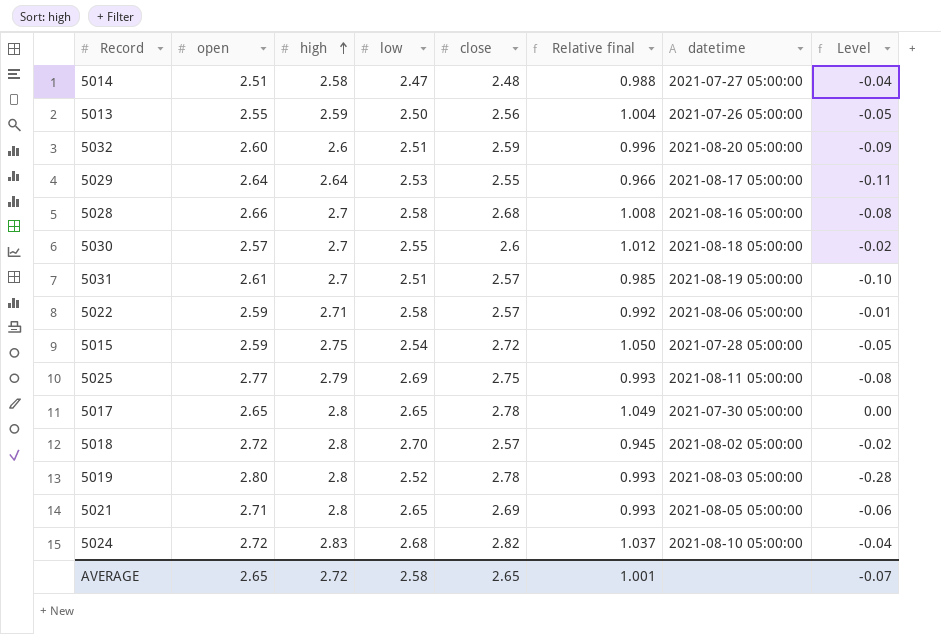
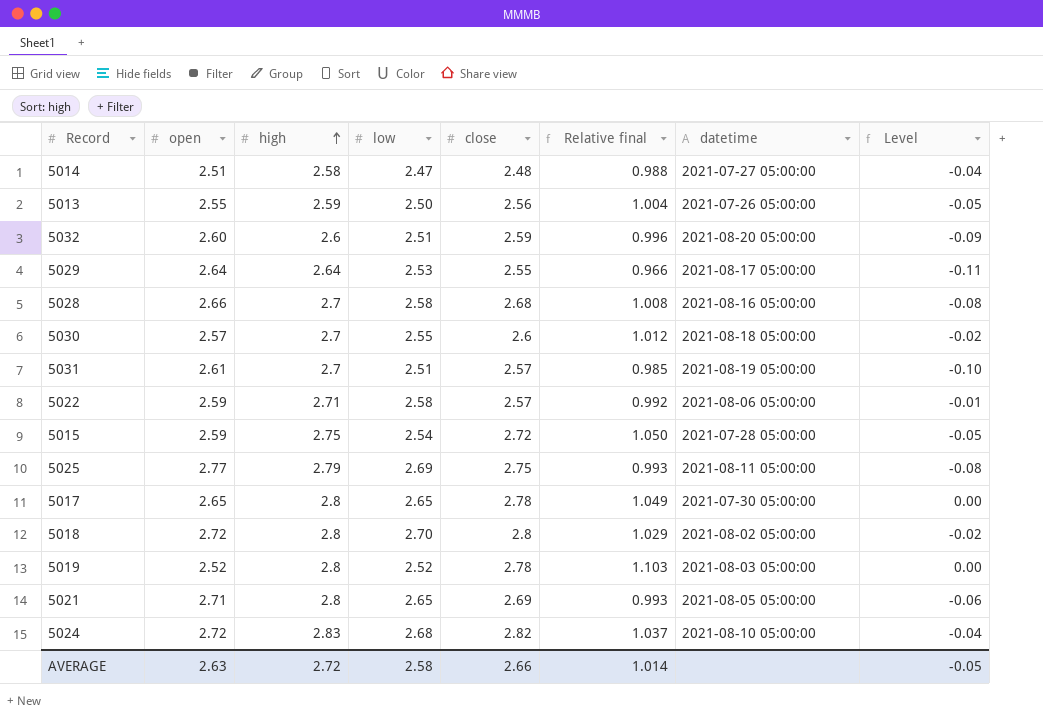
5018 | close: 2.57 -> 2.8
5018 | Relative final: 0.945 -> 1.029
5019 | open: 2.80 -> 2.52
5019 | Relative final: 0.993 -> 1.103
5019 | Level: -0.28 -> 0.00
AVERAGE | open: 2.65 -> 2.63
AVERAGE | close: 2.65 -> 2.66
AVERAGE | Relative final: 1.001 -> 1.014
AVERAGE | Level: -0.07 -> -0.05

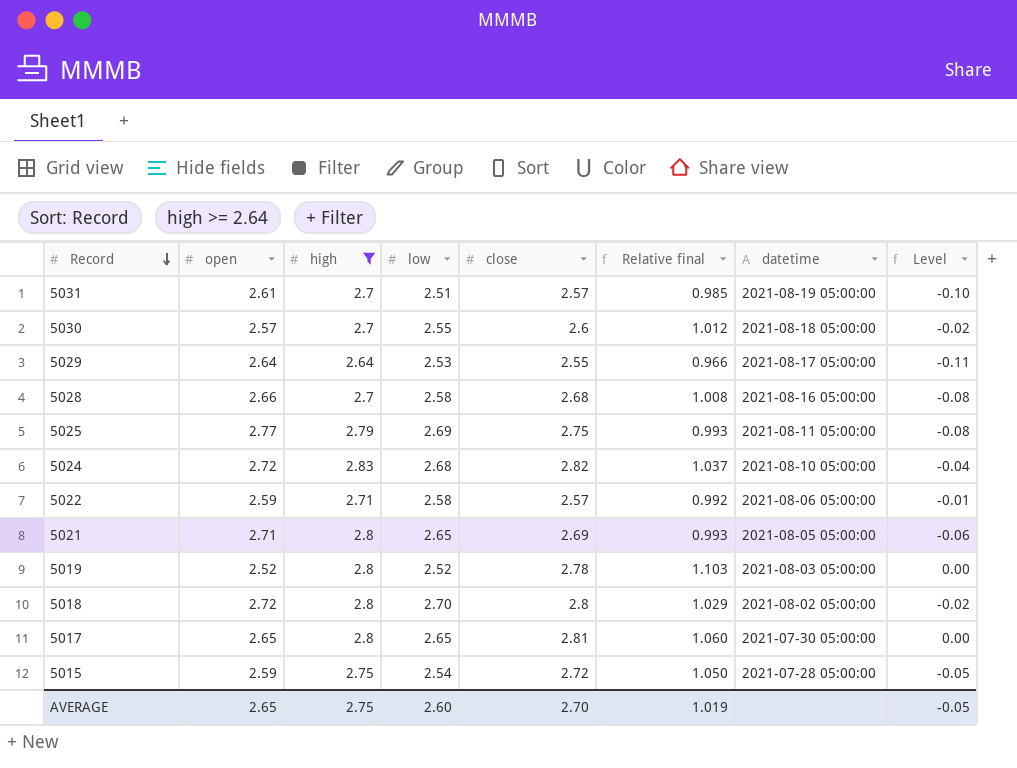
filter: none -> high >= 2.64
row order: high ascending -> Record descending
5017 | close: 2.78 -> 2.81
5017 | Relative final: 1.049 -> 1.060
AVERAGE | open: 2.63 -> 2.65
AVERAGE | high: 2.72 -> 2.75
AVERAGE | low: 2.58 -> 2.60
AVERAGE | close: 2.66 -> 2.70
AVERAGE | Relative final: 1.014 -> 1.019

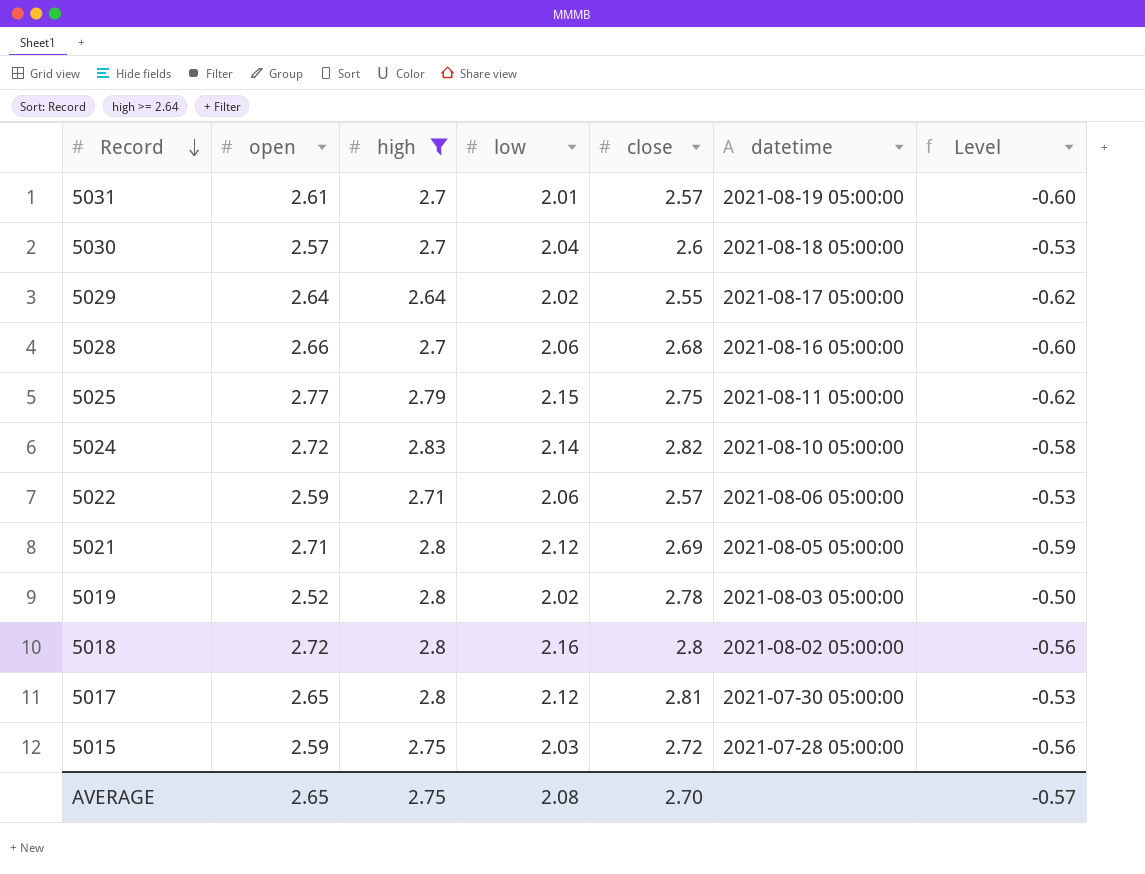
column Relative final | formula: [close] / [open] -> none
5031 | low: 2.51 -> 2.01
5031 | Level: -0.10 -> -0.60
5030 | low: 2.55 -> 2.04
5030 | Level: -0.02 -> -0.53
5029 | low: 2.53 -> 2.02
5029 | Level: -0.11 -> -0.62
5028 | low: 2.58 -> 2.06
5028 | Level: -0.08 -> -0.60
5025 | low: 2.69 -> 2.15
5025 | Level: -0.08 -> -0.62
5024 | low: 2.68 -> 2.14
5024 | Level: -0.04 -> -0.58
5022 | low: 2.58 -> 2.06
5022 | Level: -0.01 -> -0.53
5021 | low: 2.65 -> 2.12
5021 | Level: -0.06 -> -0.59
5019 | low: 2.52 -> 2.02
5019 | Level: 0.00 -> -0.50
5018 | low: 2.70 -> 2.16
5018 | Level: -0.02 -> -0.56
5017 | low: 2.65 -> 2.12
5017 | Level: 0.00 -> -0.53
5015 | low: 2.54 -> 2.03
5015 | Level: -0.05 -> -0.56
AVERAGE | low: 2.60 -> 2.08
AVERAGE | Level: -0.05 -> -0.57

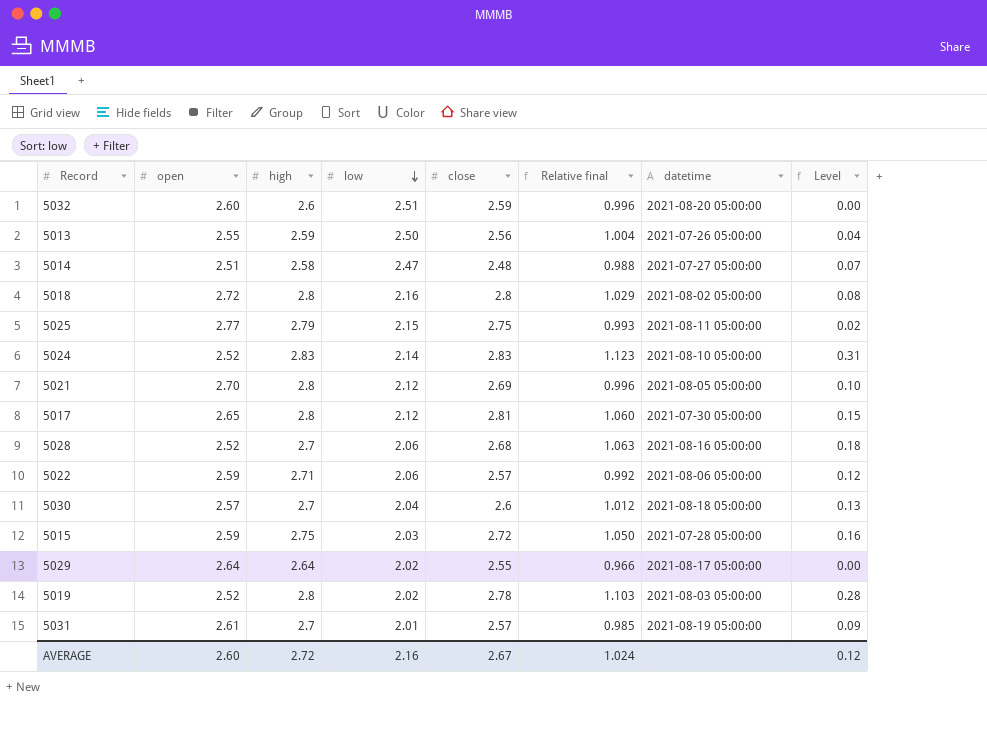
filter: high >= 2.64 -> none
row order: Record descending -> low descending
column Relative final | formula: none -> [close] / [open]
column Level | formula: [low] - [open] -> [high] - [open]
5024 | open: 2.72 -> 2.52
5024 | close: 2.82 -> 2.83
5021 | open: 2.71 -> 2.70
5028 | open: 2.66 -> 2.52
AVERAGE | open: 2.65 -> 2.60
AVERAGE | high: 2.75 -> 2.72
AVERAGE | low: 2.08 -> 2.16
AVERAGE | close: 2.70 -> 2.67
AVERAGE | Level: -0.57 -> 0.12

